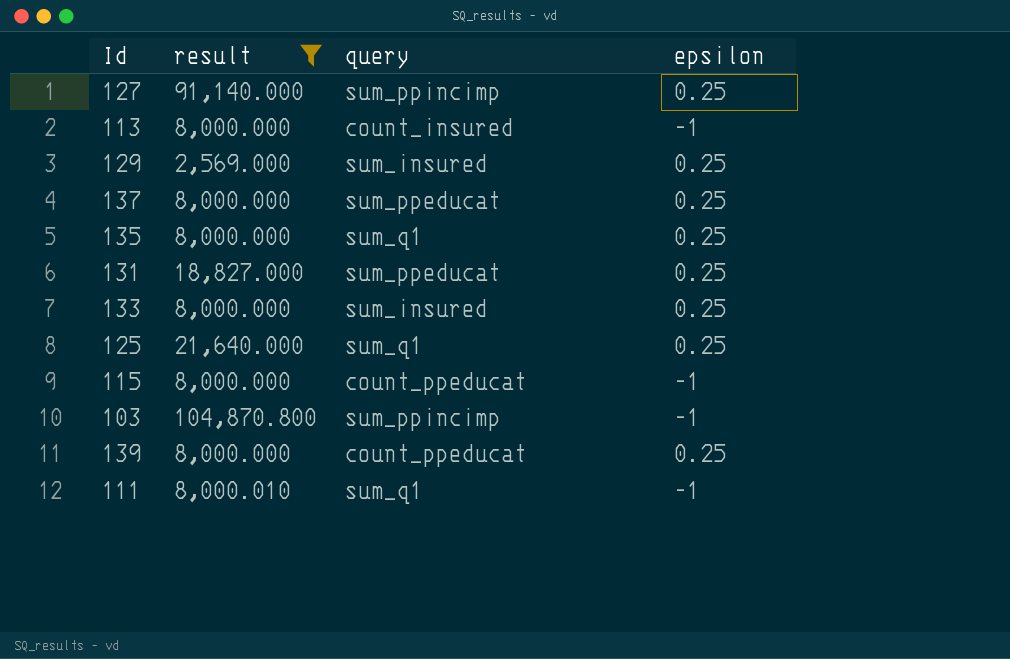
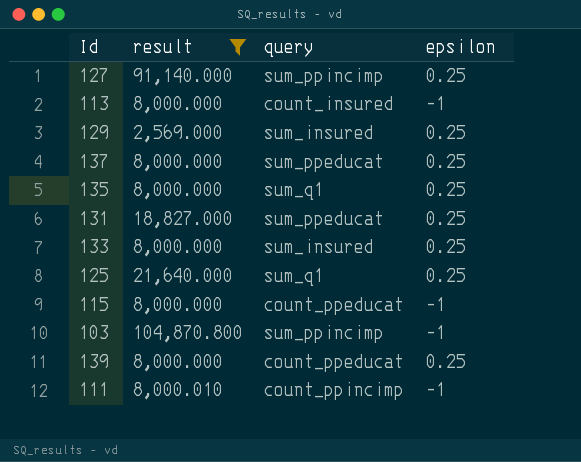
111 | query: sum_q1 -> count_ppincimp

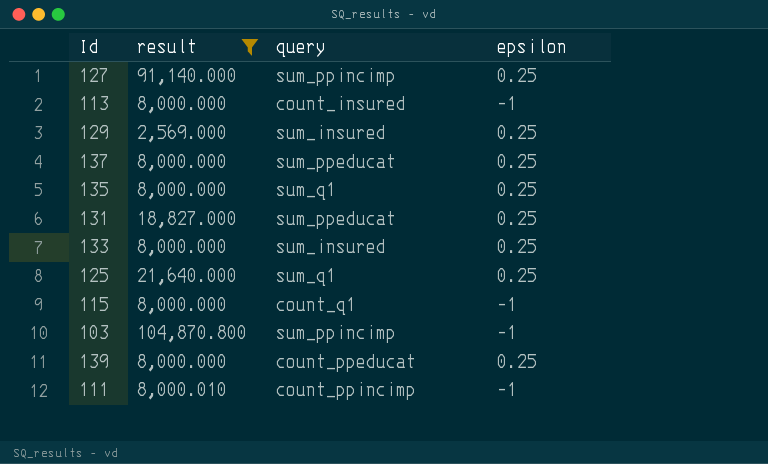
115 | query: count_ppeducat -> count_q1

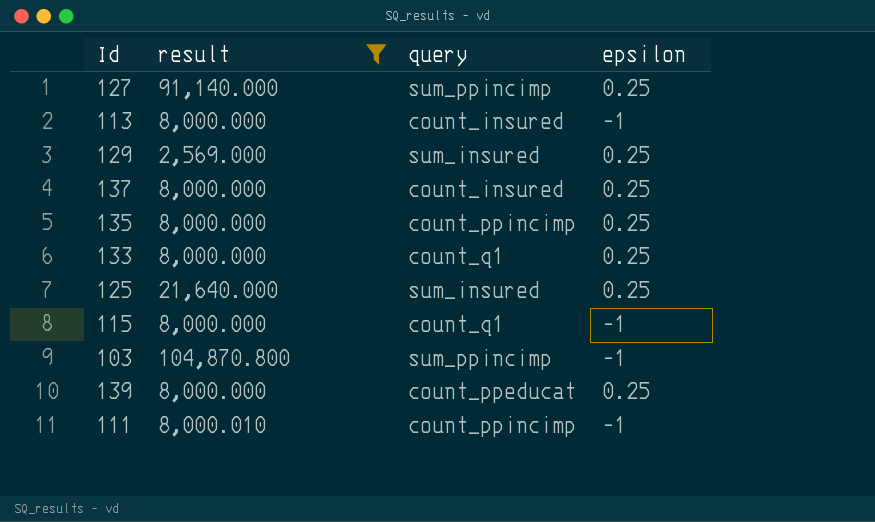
row 131: 18,827.000 | sum_ppeducat | 0.25 -> none
137 | query: sum_ppeducat -> count_insured
135 | query: sum_q1 -> count_ppincimp
133 | query: sum_insured -> count_q1
125 | query: sum_q1 -> sum_insured

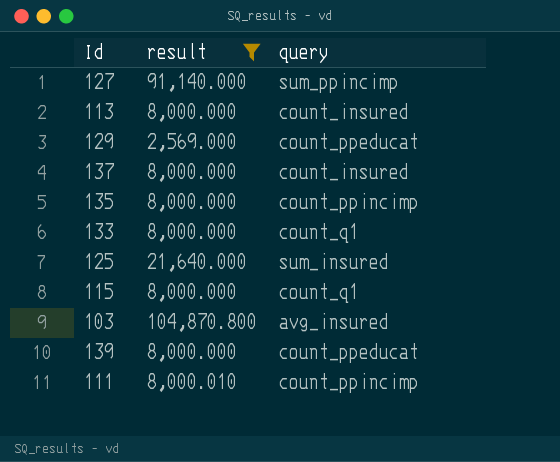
column epsilon | position: 4 -> none
129 | query: sum_insured -> count_ppeducat
103 | query: sum_ppincimp -> avg_insured

